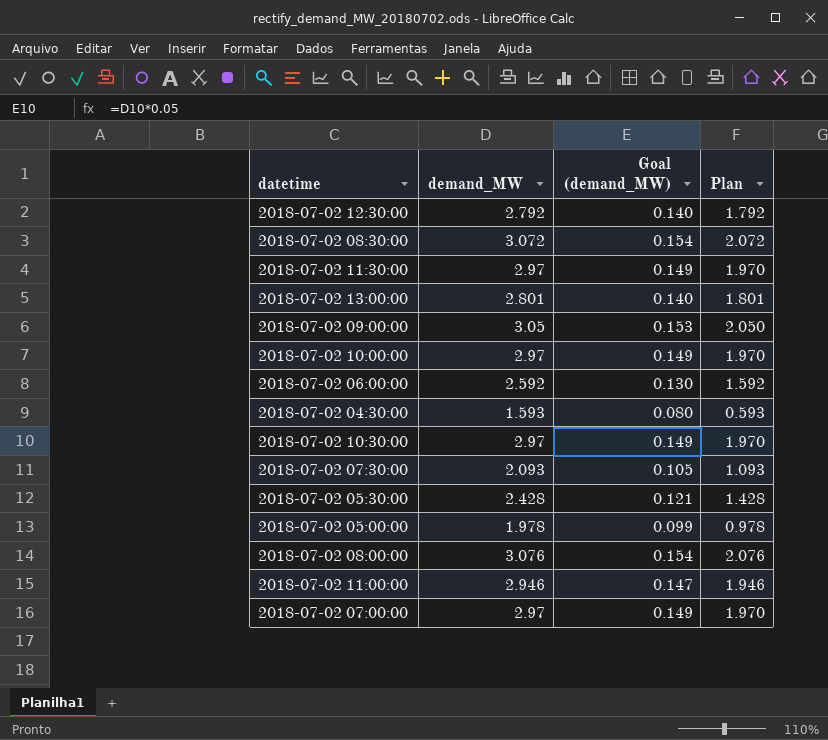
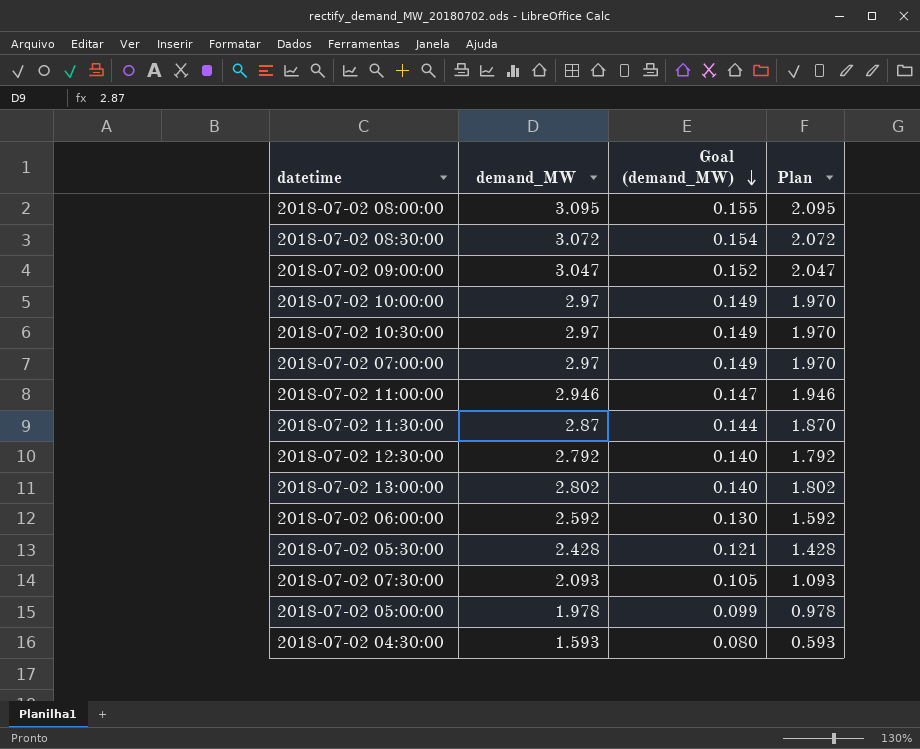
row order: none -> Goal (demand_MW) descending
2018-07-02 08:00:00 | demand_MW: 3.076 -> 3.095
2018-07-02 08:00:00 | Goal (demand_MW): 0.154 -> 0.155
2018-07-02 08:00:00 | Plan: 2.076 -> 2.095
2018-07-02 09:00:00 | demand_MW: 3.05 -> 3.047
2018-07-02 09:00:00 | Goal (demand_MW): 0.153 -> 0.152
2018-07-02 09:00:00 | Plan: 2.050 -> 2.047
2018-07-02 11:30:00 | demand_MW: 2.97 -> 2.87
2018-07-02 11:30:00 | Goal (demand_MW): 0.149 -> 0.144
2018-07-02 11:30:00 | Plan: 1.970 -> 1.870
2018-07-02 13:00:00 | demand_MW: 2.801 -> 2.802
2018-07-02 13:00:00 | Plan: 1.801 -> 1.802

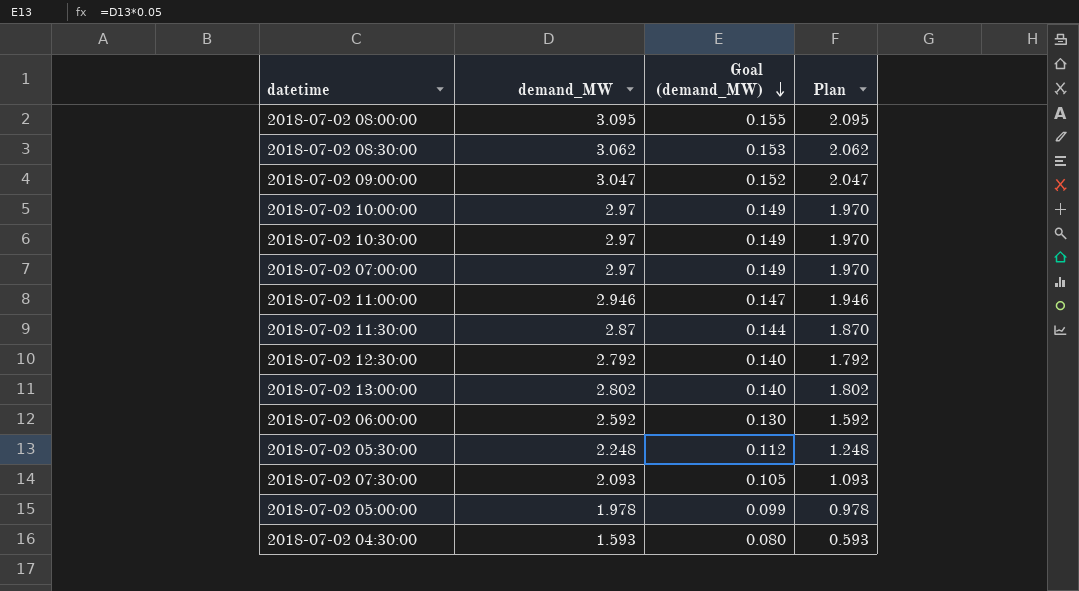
2018-07-02 08:30:00 | demand_MW: 3.072 -> 3.062
2018-07-02 08:30:00 | Goal (demand_MW): 0.154 -> 0.153
2018-07-02 08:30:00 | Plan: 2.072 -> 2.062
2018-07-02 05:30:00 | demand_MW: 2.428 -> 2.248
2018-07-02 05:30:00 | Goal (demand_MW): 0.121 -> 0.112
2018-07-02 05:30:00 | Plan: 1.428 -> 1.248

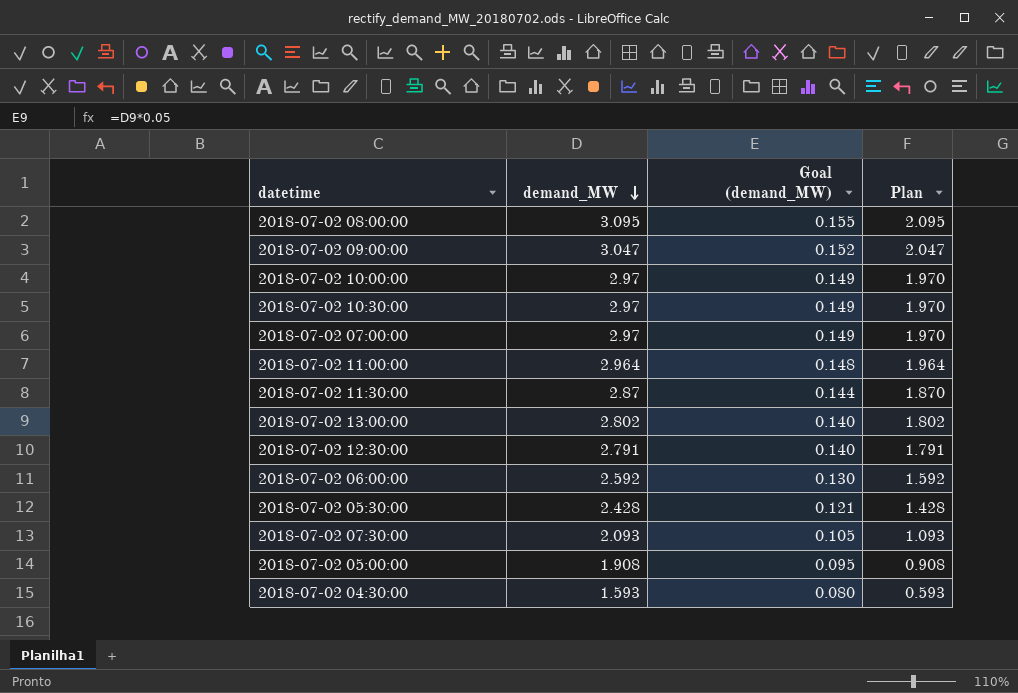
row order: Goal (demand_MW) descending -> demand_MW descending
row 2018-07-02 08:30:00: 3.062 | 0.153 | 2.062 -> none
2018-07-02 11:00:00 | demand_MW: 2.946 -> 2.964
2018-07-02 11:00:00 | Goal (demand_MW): 0.147 -> 0.148
2018-07-02 11:00:00 | Plan: 1.946 -> 1.964
2018-07-02 12:30:00 | demand_MW: 2.792 -> 2.791
2018-07-02 12:30:00 | Plan: 1.792 -> 1.791
2018-07-02 05:30:00 | demand_MW: 2.248 -> 2.428
2018-07-02 05:30:00 | Goal (demand_MW): 0.112 -> 0.121
2018-07-02 05:30:00 | Plan: 1.248 -> 1.428
2018-07-02 05:00:00 | demand_MW: 1.978 -> 1.908
2018-07-02 05:00:00 | Goal (demand_MW): 0.099 -> 0.095
2018-07-02 05:00:00 | Plan: 0.978 -> 0.908

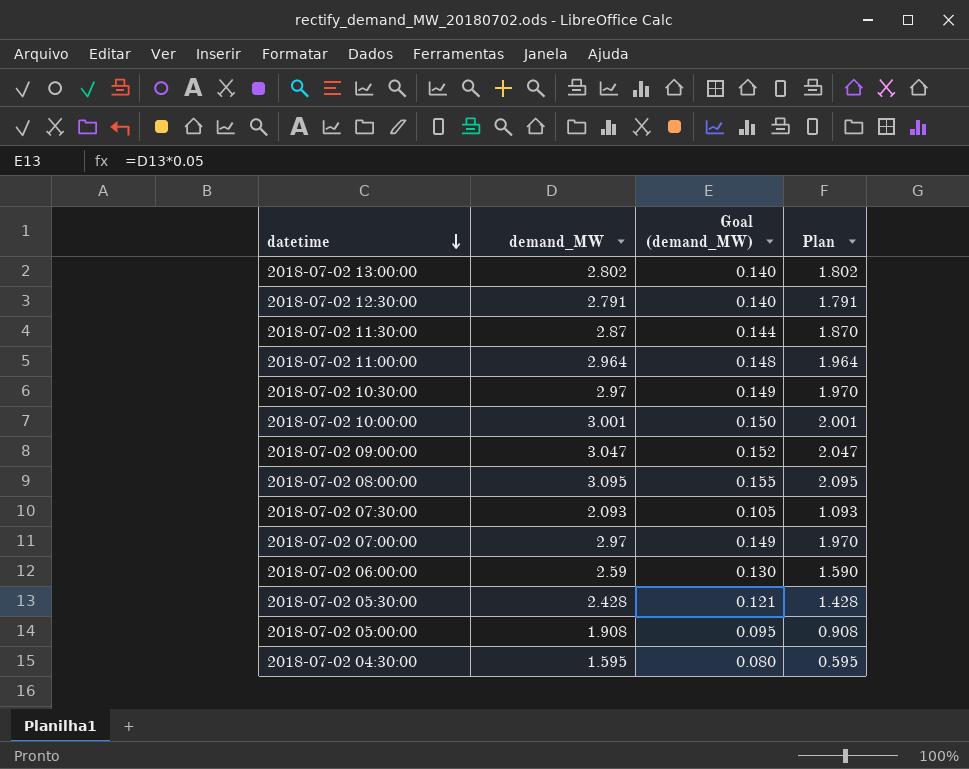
row order: demand_MW descending -> datetime descending
2018-07-02 10:00:00 | demand_MW: 2.97 -> 3.001
2018-07-02 10:00:00 | Goal (demand_MW): 0.149 -> 0.150
2018-07-02 10:00:00 | Plan: 1.970 -> 2.001
2018-07-02 06:00:00 | demand_MW: 2.592 -> 2.59
2018-07-02 06:00:00 | Plan: 1.592 -> 1.590
2018-07-02 04:30:00 | demand_MW: 1.593 -> 1.595
2018-07-02 04:30:00 | Plan: 0.593 -> 0.595

